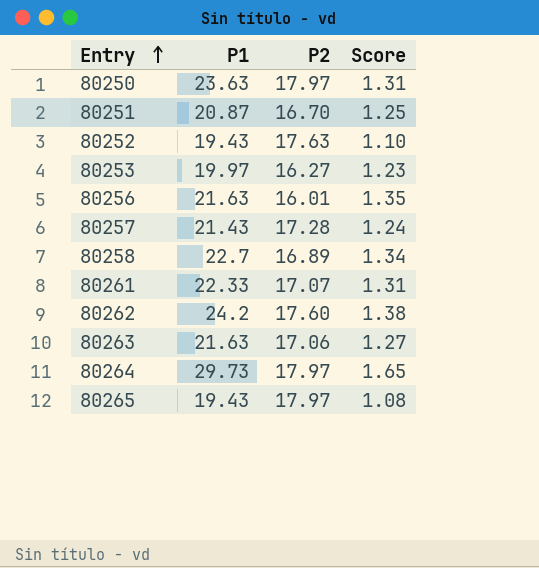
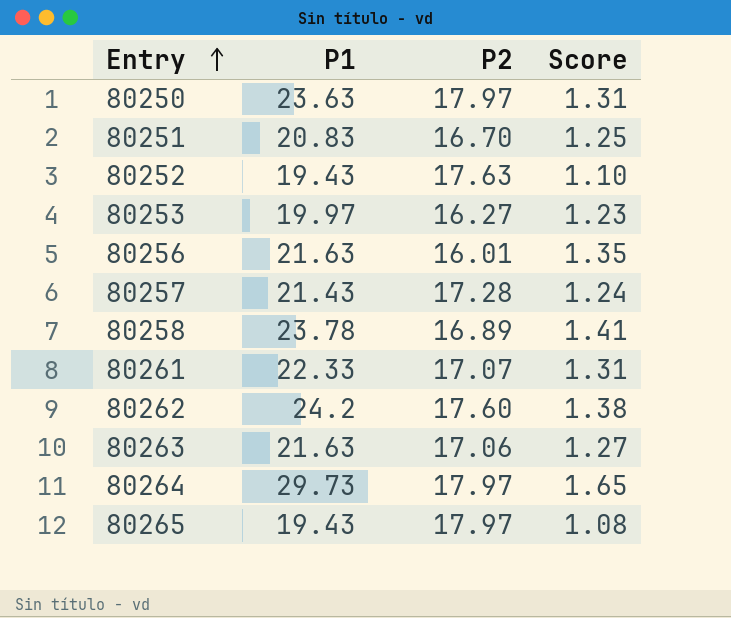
80251 | P1: 20.87 -> 20.83
80258 | P1: 22.7 -> 23.78
80258 | Score: 1.34 -> 1.41

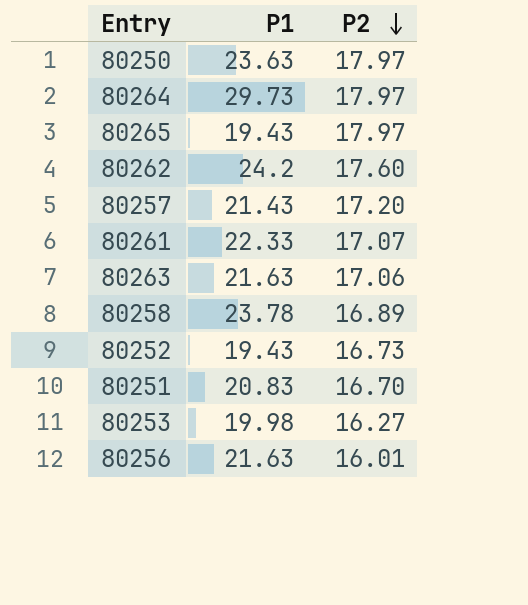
row order: Entry ascending -> P2 descending
column Score | formula: [P1] / [P2] -> none
80257 | P2: 17.28 -> 17.20
80252 | P2: 17.63 -> 16.73
80253 | P1: 19.97 -> 19.98

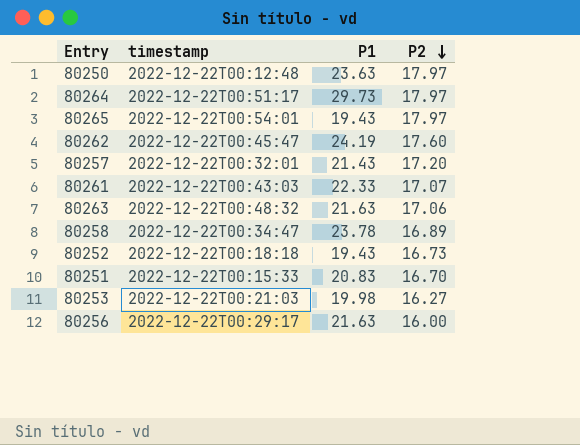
column timestamp | position: none -> 2
80262 | P1: 24.2 -> 24.19
80256 | P2: 16.01 -> 16.00

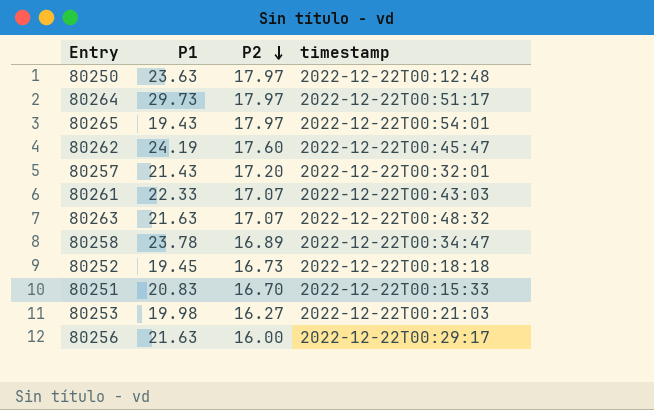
column timestamp | position: 2 -> 4
80263 | P2: 17.06 -> 17.07
80252 | P1: 19.43 -> 19.45

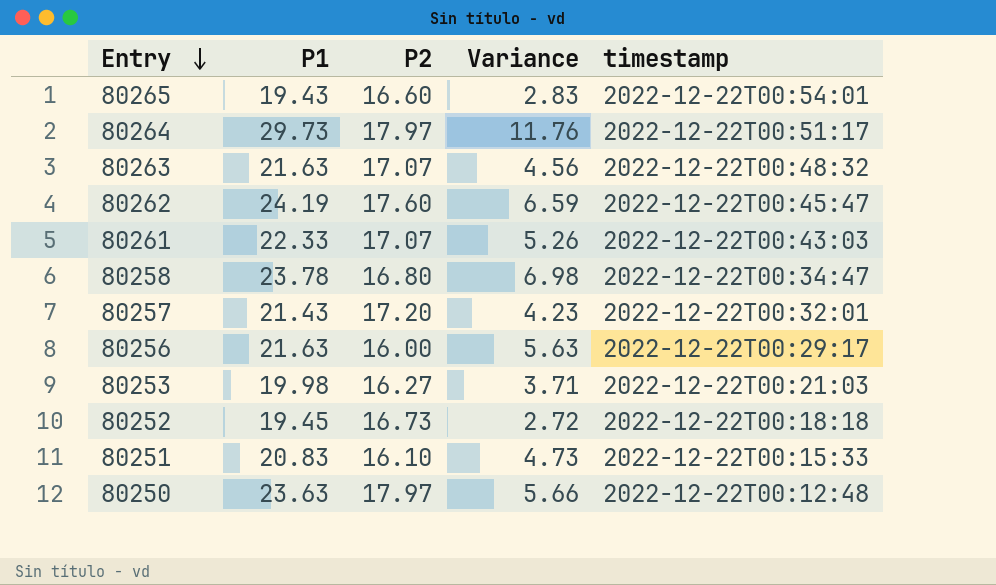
row order: P2 descending -> Entry descending
column Variance | formula: none -> [P1] - [P2]
80265 | P2: 17.97 -> 16.60
80258 | P2: 16.89 -> 16.80
80251 | P2: 16.70 -> 16.10

